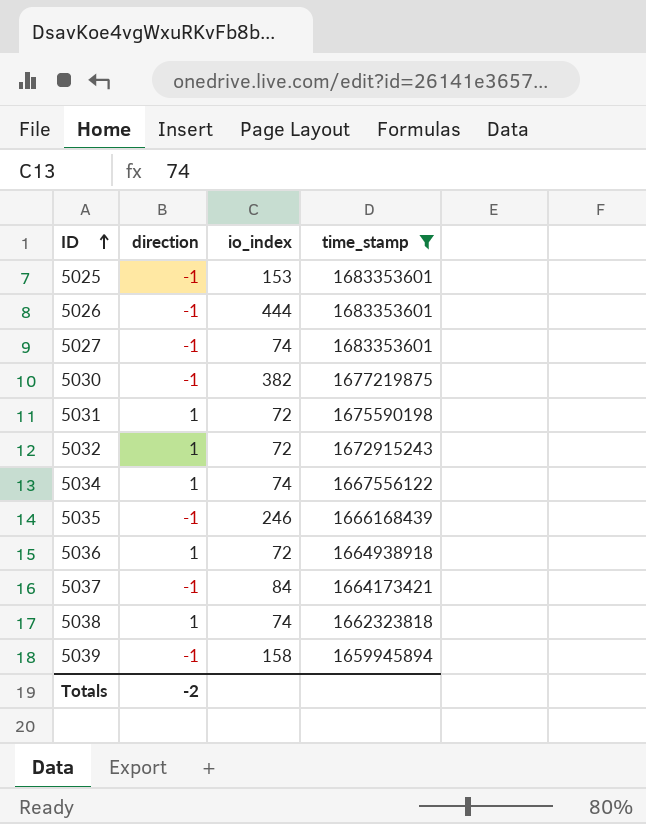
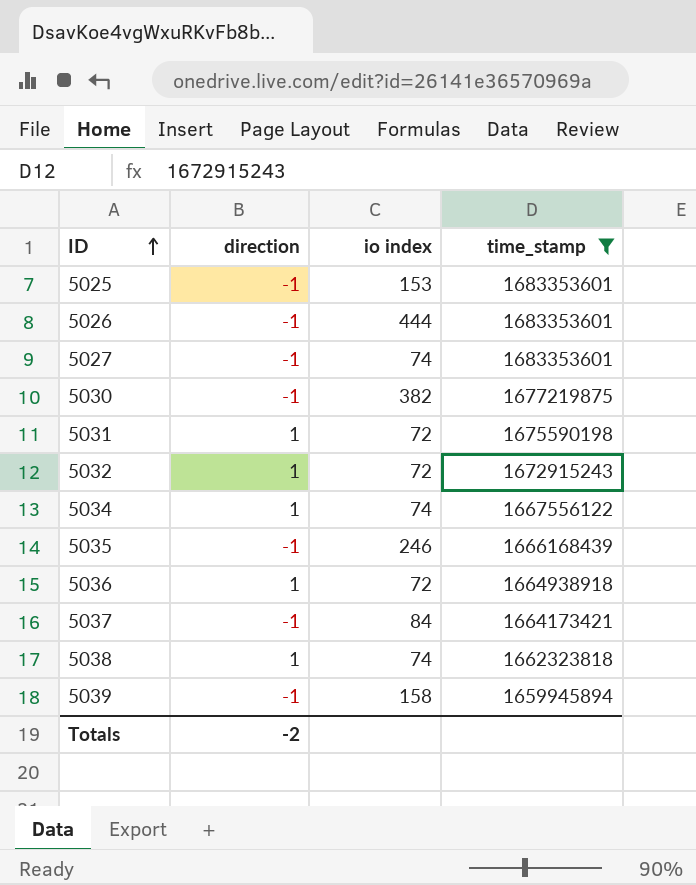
column name: io_index -> io index

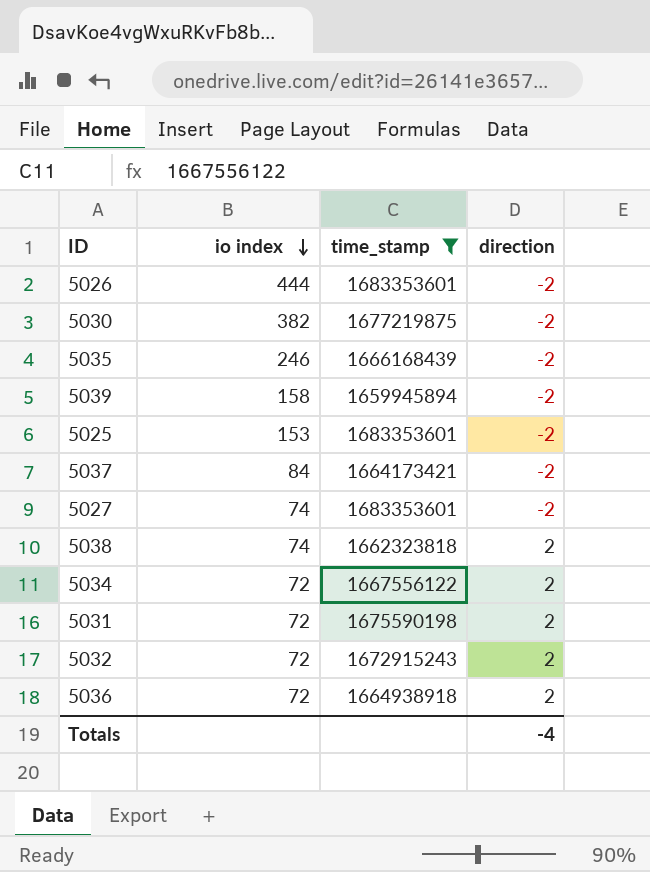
row order: ID ascending -> io index descending
column direction | position: 2 -> 4
5026 | direction: -1 -> -2
5030 | direction: -1 -> -2
5035 | direction: -1 -> -2
5039 | direction: -1 -> -2
5025 | direction: -1 -> -2
5037 | direction: -1 -> -2
5027 | direction: -1 -> -2
5038 | direction: 1 -> 2
5034 | io index: 74 -> 72
5034 | direction: 1 -> 2
5031 | direction: 1 -> 2
5032 | direction: 1 -> 2
5036 | direction: 1 -> 2
Totals | direction: -2 -> -4

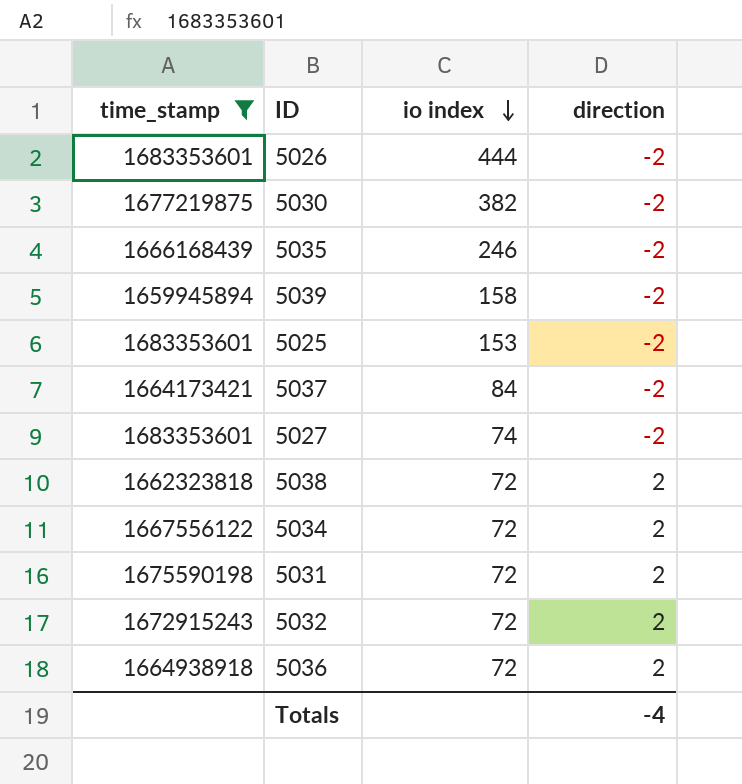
column time_stamp | position: 3 -> 1
5038 | io index: 74 -> 72

